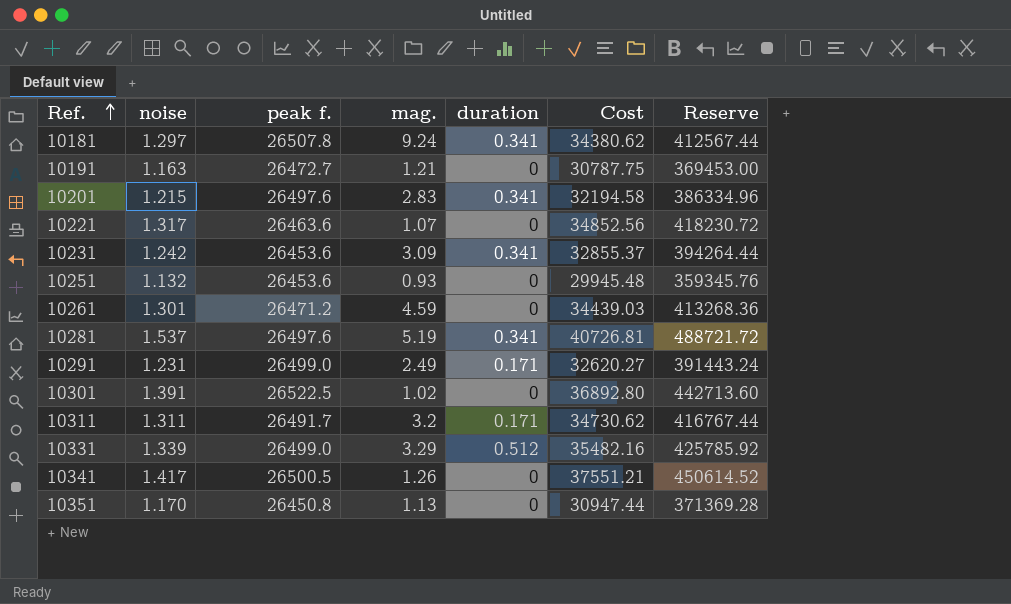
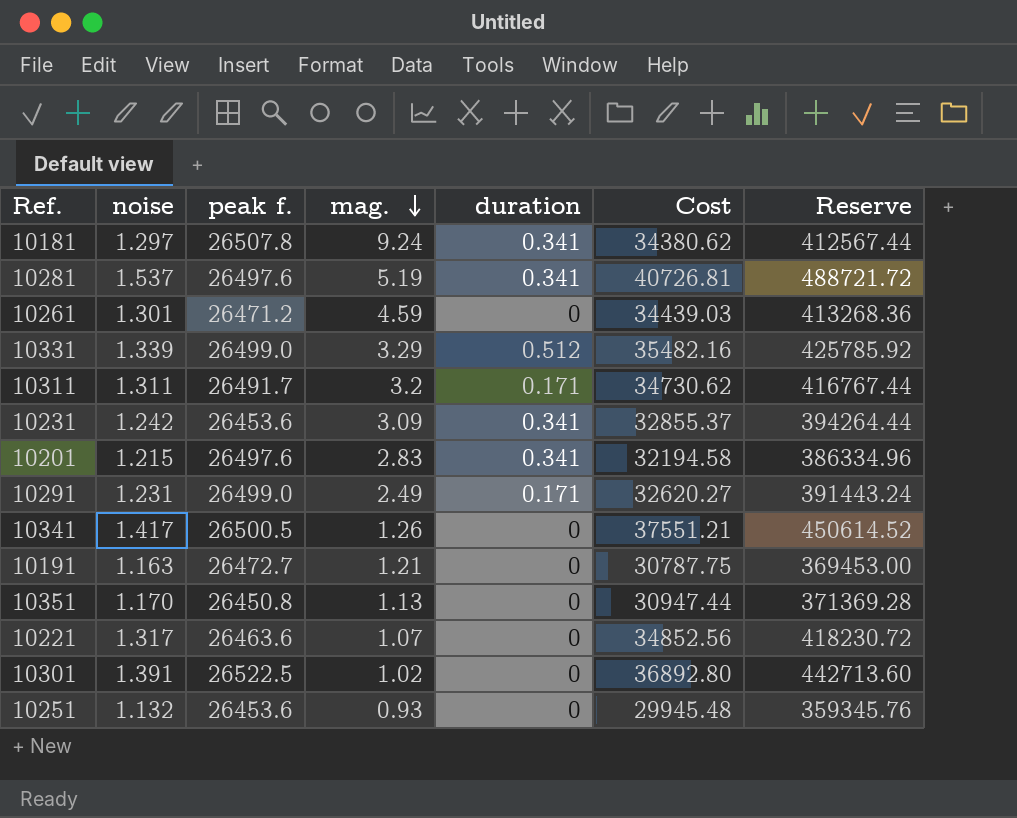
row order: Ref. ascending -> mag. descending

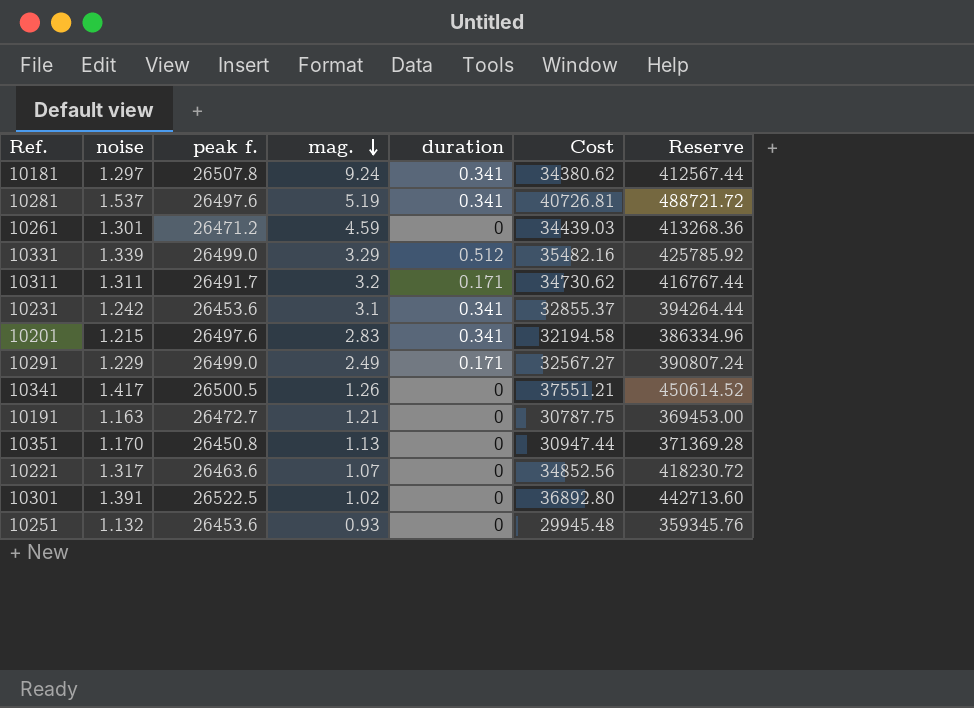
10231 | mag.: 3.09 -> 3.1
10291 | noise: 1.231 -> 1.229
10291 | Cost: 32620.27 -> 32567.27
10291 | Reserve: 391443.24 -> 390807.24

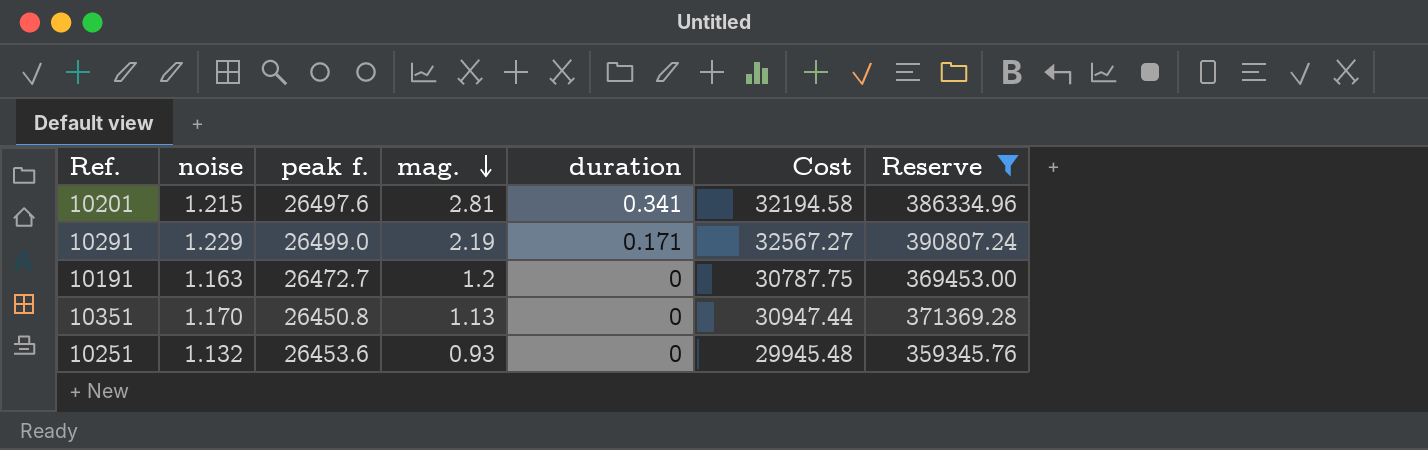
filter: none -> Reserve <= 390807.24
10201 | mag.: 2.83 -> 2.81
10291 | mag.: 2.49 -> 2.19
10191 | mag.: 1.21 -> 1.2

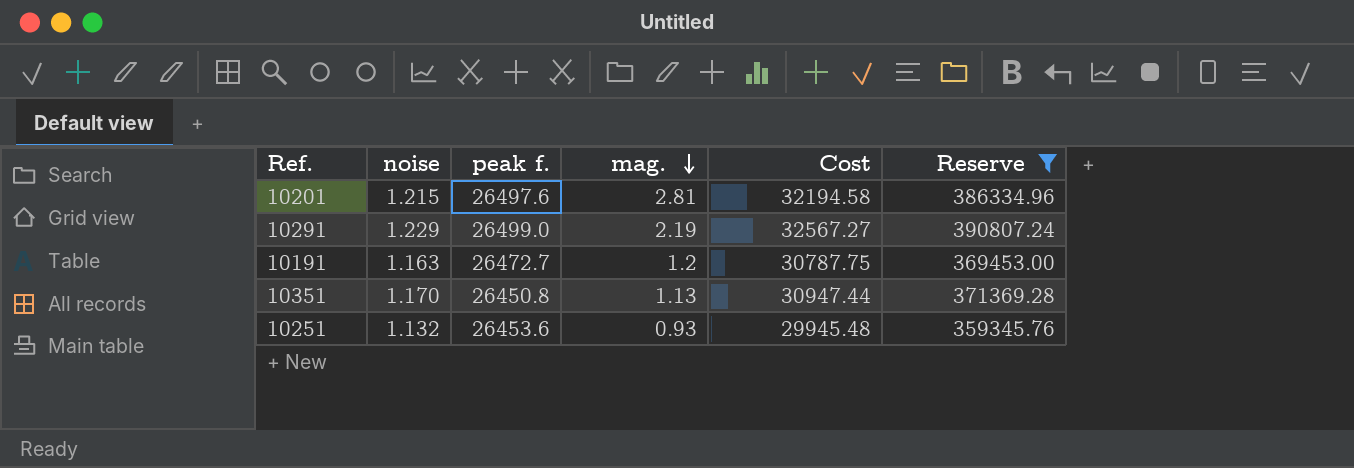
column duration | position: 5 -> none

